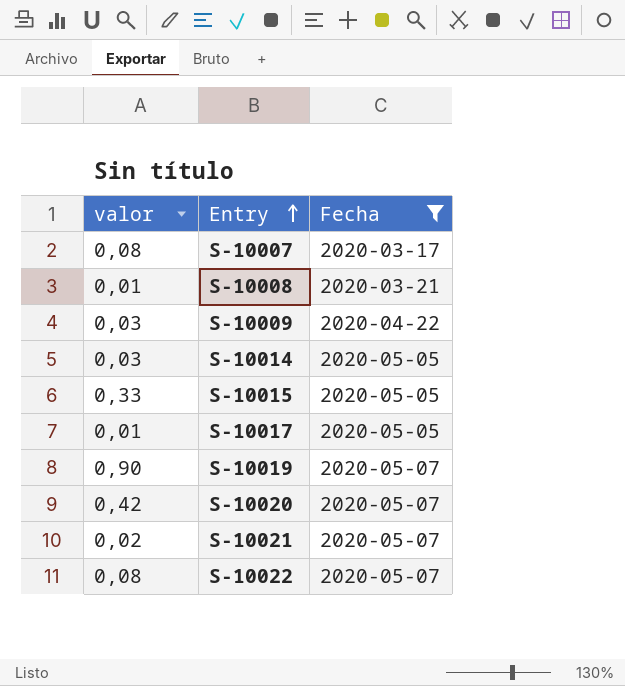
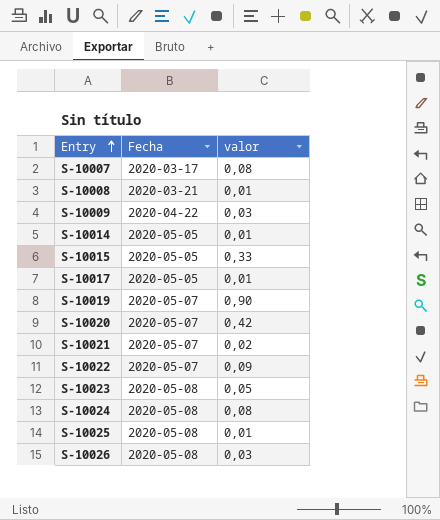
filter: Fecha != 2020-05-08 -> none
column valor | position: 1 -> 3
S-10014 | valor: 0,03 -> 0,01
S-10022 | valor: 0,08 -> 0,09

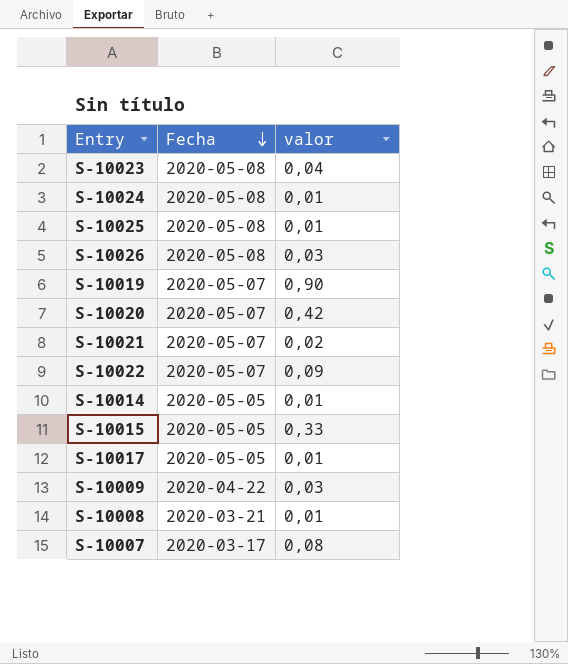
row order: Entry ascending -> Fecha descending
S-10023 | valor: 0,05 -> 0,04
S-10024 | valor: 0,08 -> 0,01

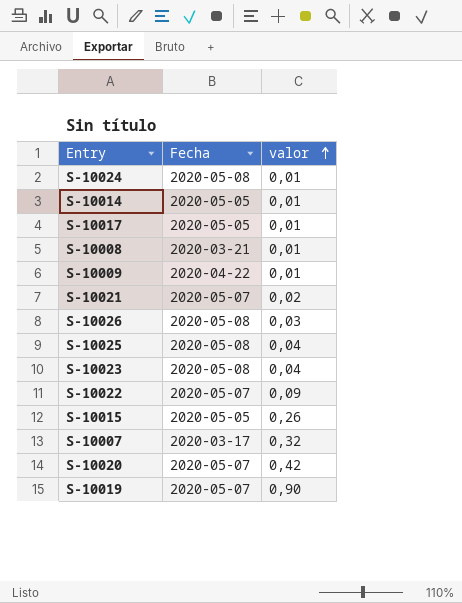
row order: Fecha descending -> valor ascending
S-10009 | valor: 0,03 -> 0,01
S-10025 | valor: 0,01 -> 0,04
S-10015 | valor: 0,33 -> 0,26
S-10007 | valor: 0,08 -> 0,32

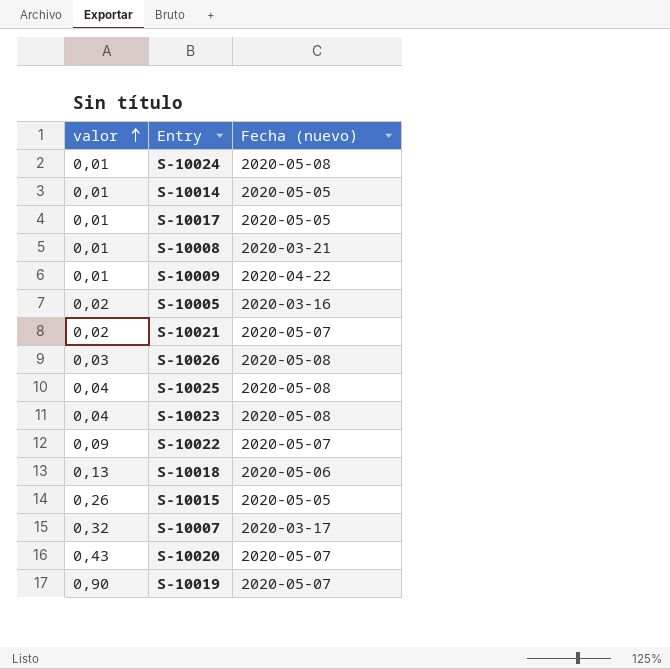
column valor | position: 3 -> 1
column name: Fecha -> Fecha (nuevo)
row S-10005: none -> 0,02 | 2020-03-16
row S-10018: none -> 0,13 | 2020-05-06
S-10020 | valor: 0,42 -> 0,43

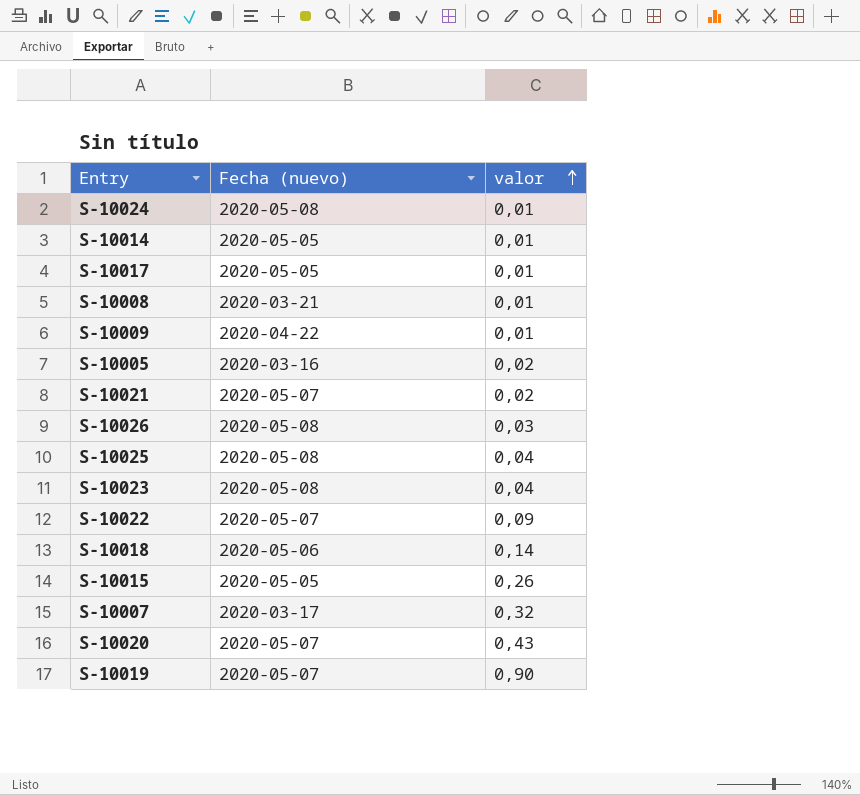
column valor | position: 1 -> 3
S-10018 | valor: 0,13 -> 0,14

